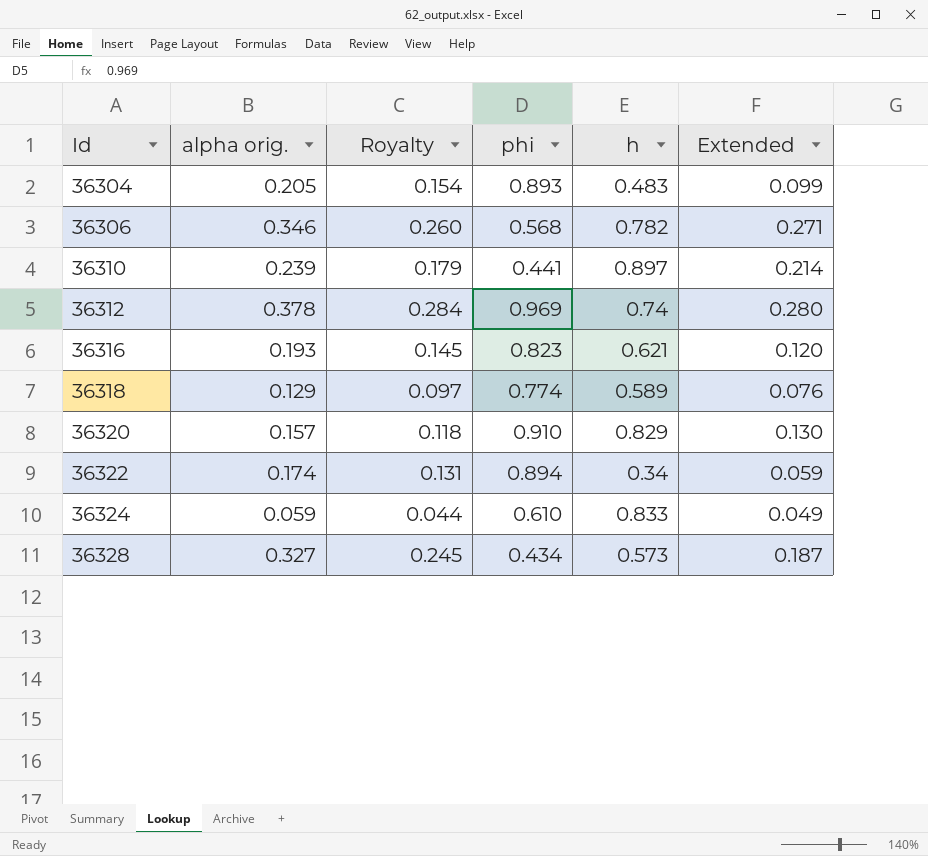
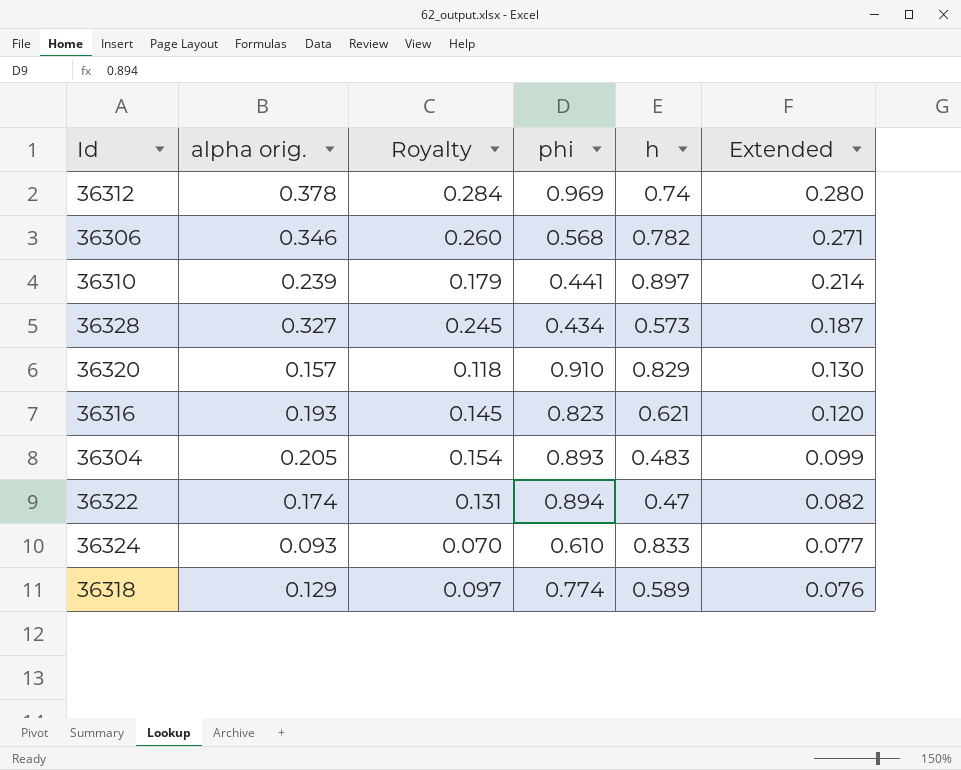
row order: Id ascending -> Extended descending
36322 | h: 0.34 -> 0.47
36322 | Extended: 0.059 -> 0.082
36324 | alpha orig.: 0.059 -> 0.093
36324 | Royalty: 0.044 -> 0.070
36324 | Extended: 0.049 -> 0.077

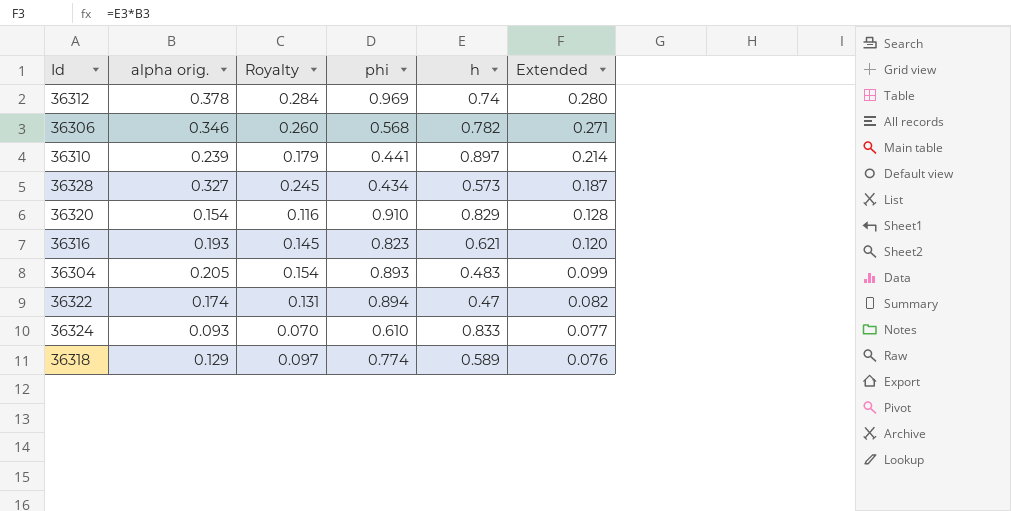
36320 | alpha orig.: 0.157 -> 0.154
36320 | Royalty: 0.118 -> 0.116
36320 | Extended: 0.130 -> 0.128

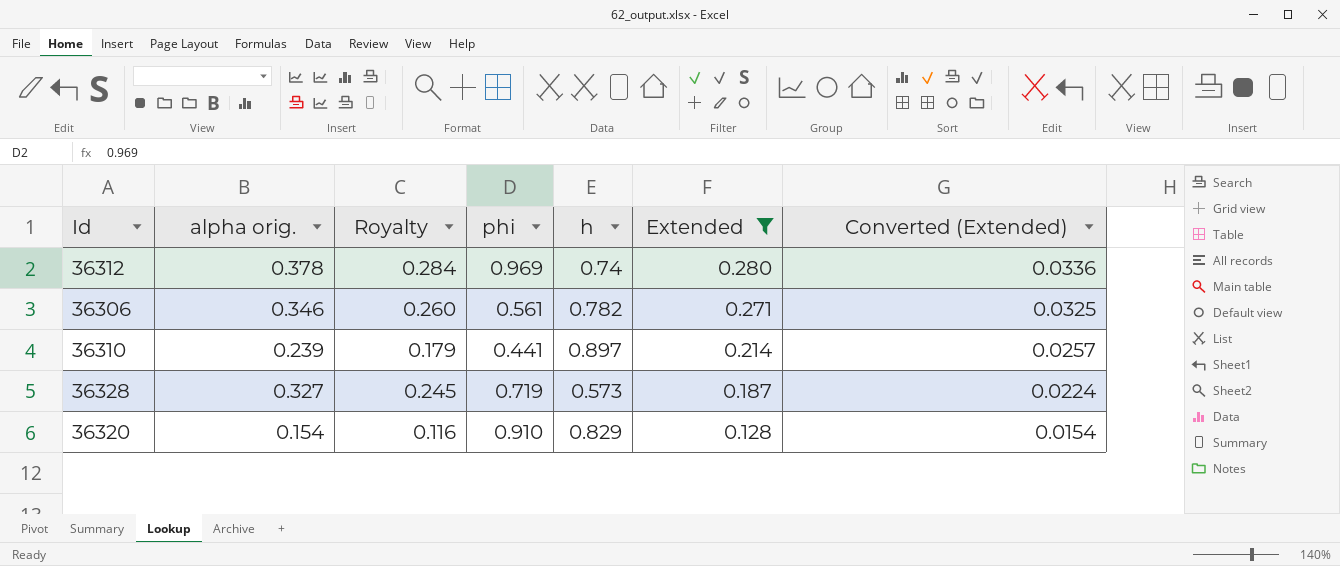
filter: none -> Extended >= 0.128
column Converted (Extended) | formula: none -> [Extended] * 0.12
36306 | phi: 0.568 -> 0.561
36328 | phi: 0.434 -> 0.719

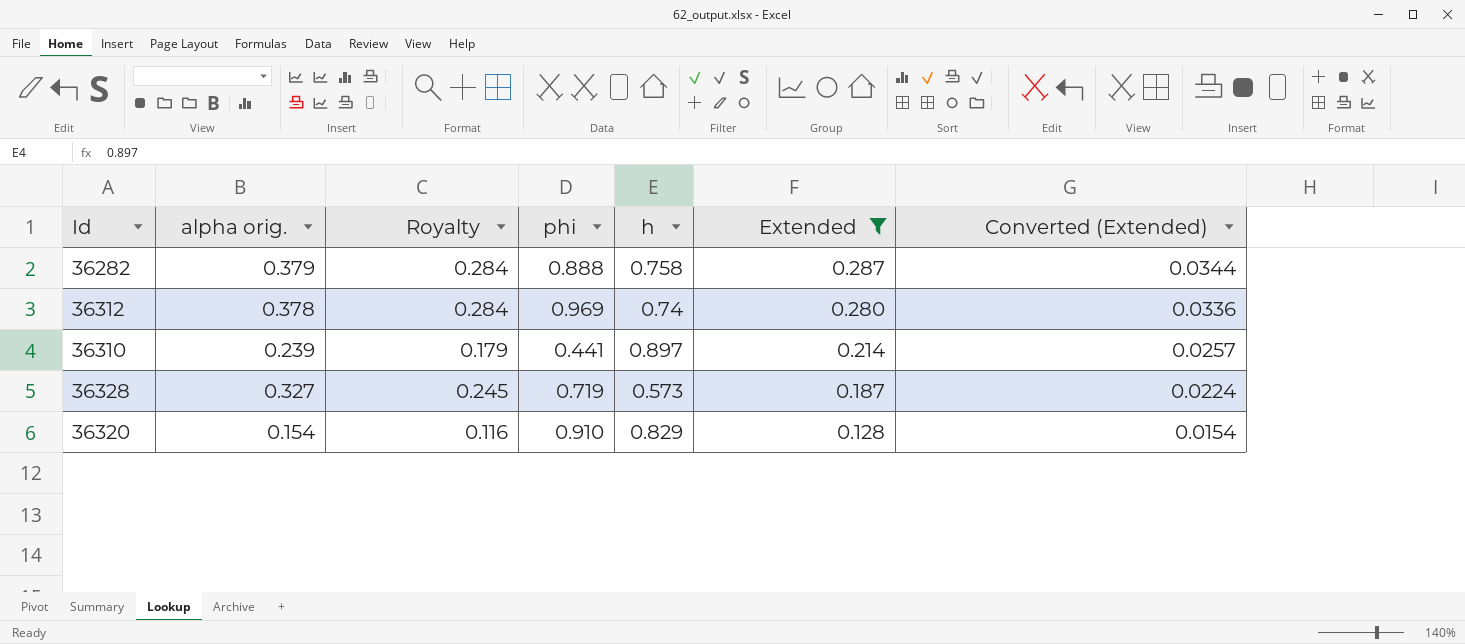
row 36306: 0.346 | 0.260 | 0.561 | 0.782 | 0.271 | 0.0325 -> none
row 36282: none -> 0.379 | 0.284 | 0.888 | 0.758 | 0.287 | 0.0344

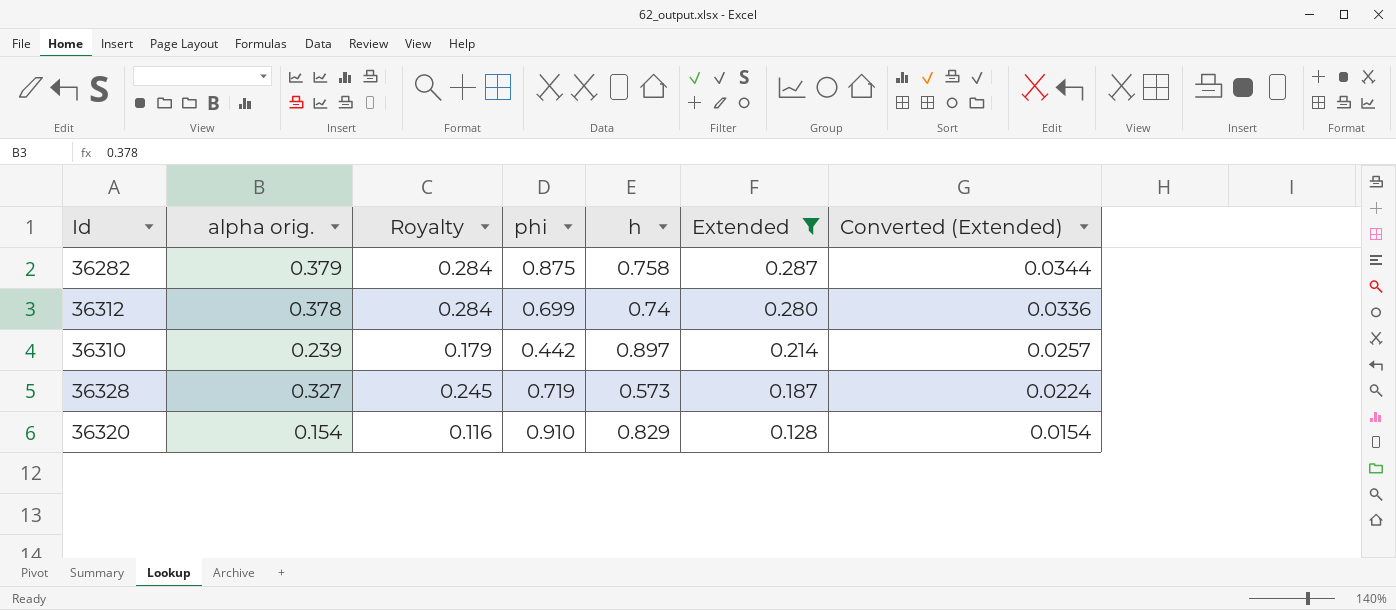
36282 | phi: 0.888 -> 0.875
36312 | phi: 0.969 -> 0.699
36310 | phi: 0.441 -> 0.442

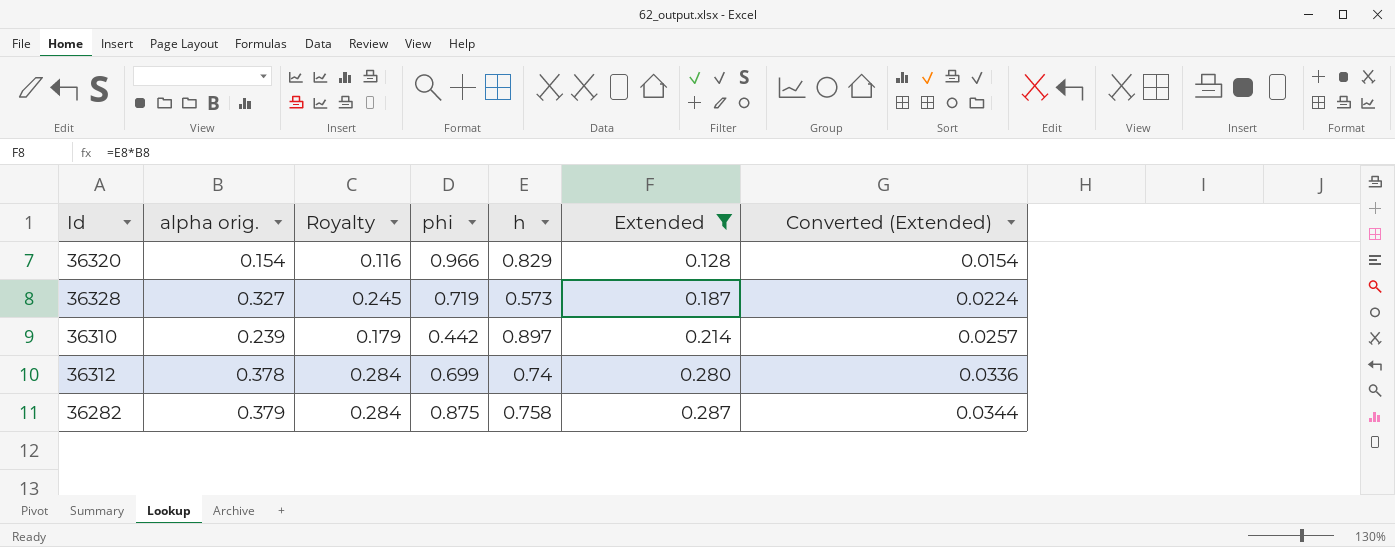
row order: Extended descending -> Extended ascending
36320 | phi: 0.910 -> 0.966

